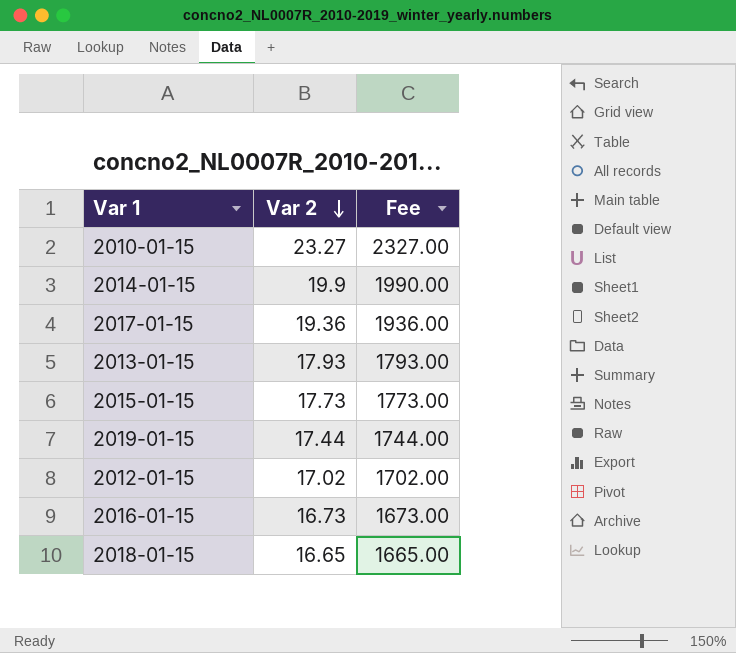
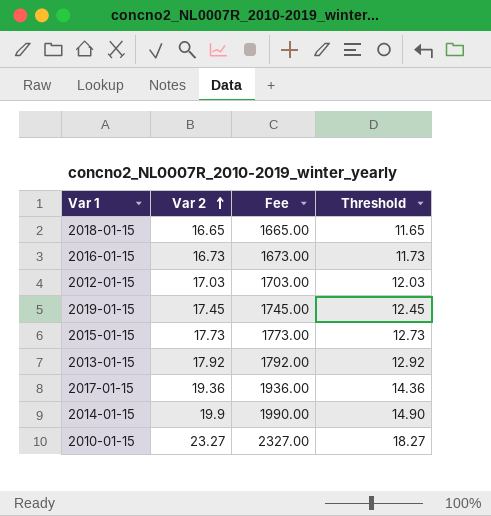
row order: Var 2 descending -> Var 2 ascending
column Threshold | formula: none -> [Var 2] - 5
2012-01-15 | Var 2: 17.02 -> 17.03
2012-01-15 | Fee: 1702.00 -> 1703.00
2019-01-15 | Var 2: 17.44 -> 17.45
2019-01-15 | Fee: 1744.00 -> 1745.00
2013-01-15 | Var 2: 17.93 -> 17.92
2013-01-15 | Fee: 1793.00 -> 1792.00

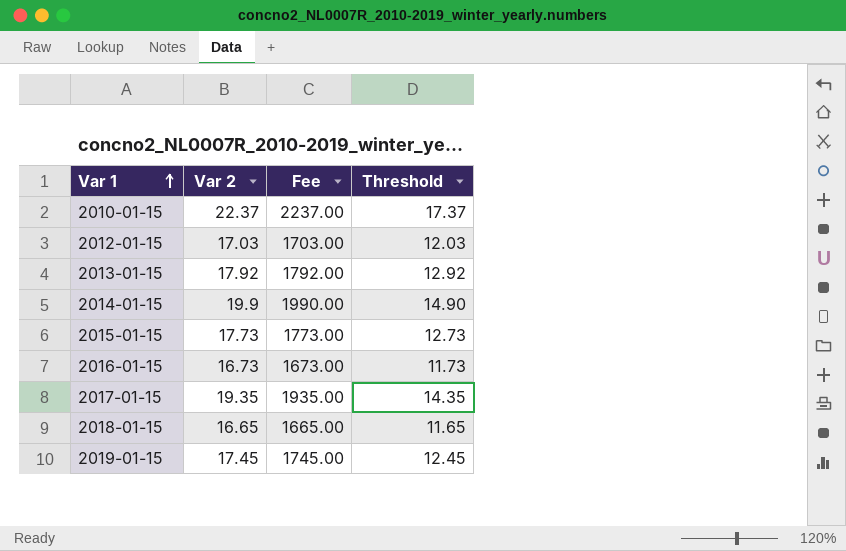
row order: Var 2 ascending -> Var 1 ascending
2010-01-15 | Var 2: 23.27 -> 22.37
2010-01-15 | Fee: 2327.00 -> 2237.00
2010-01-15 | Threshold: 18.27 -> 17.37
2017-01-15 | Var 2: 19.36 -> 19.35
2017-01-15 | Fee: 1936.00 -> 1935.00
2017-01-15 | Threshold: 14.36 -> 14.35

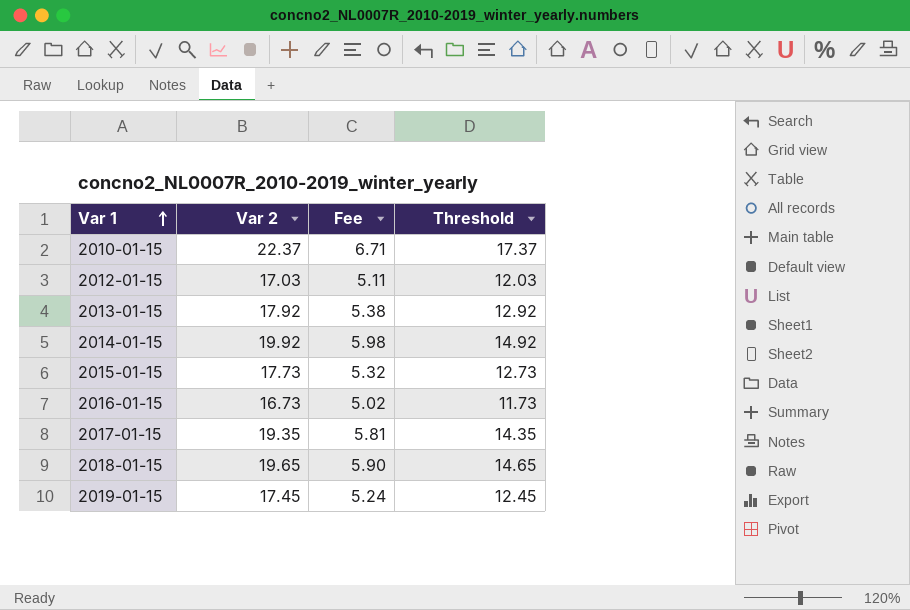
column Fee | formula: [Var 2] * 100 -> [Var 2] * 0.3
2014-01-15 | Var 2: 19.9 -> 19.92
2014-01-15 | Threshold: 14.90 -> 14.92
2018-01-15 | Var 2: 16.65 -> 19.65
2018-01-15 | Threshold: 11.65 -> 14.65

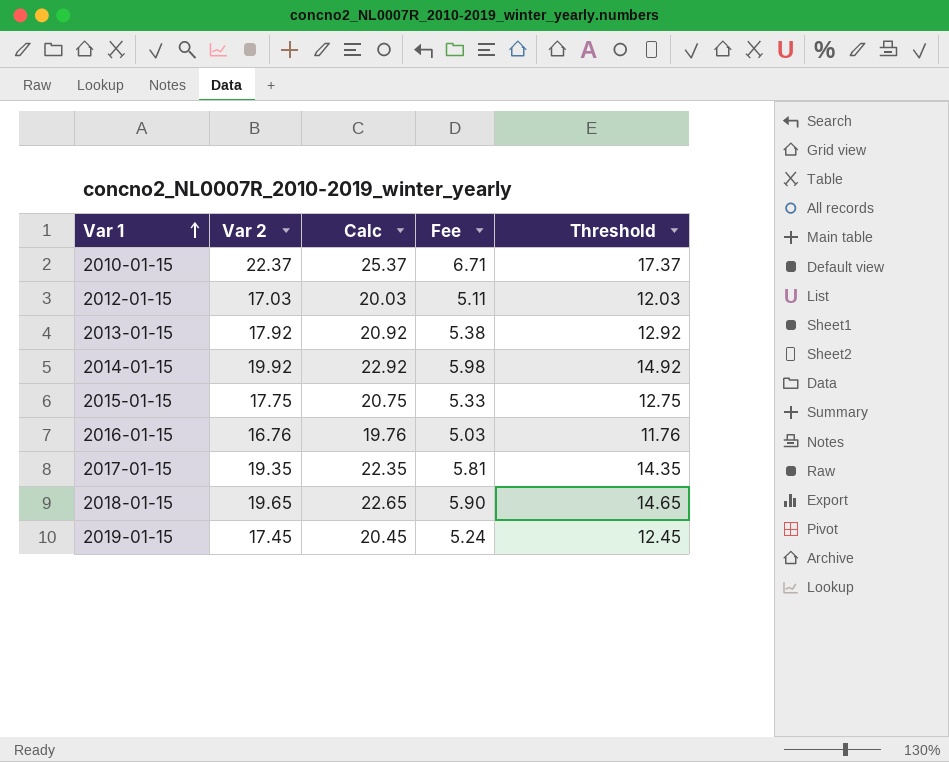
column Calc | formula: none -> [Var 2] + 3
2015-01-15 | Var 2: 17.73 -> 17.75
2015-01-15 | Fee: 5.32 -> 5.33
2015-01-15 | Threshold: 12.73 -> 12.75
2016-01-15 | Var 2: 16.73 -> 16.76
2016-01-15 | Fee: 5.02 -> 5.03
2016-01-15 | Threshold: 11.73 -> 11.76

